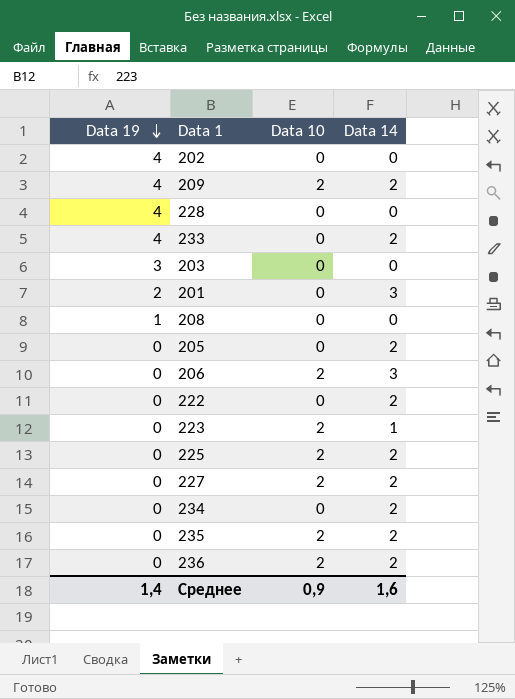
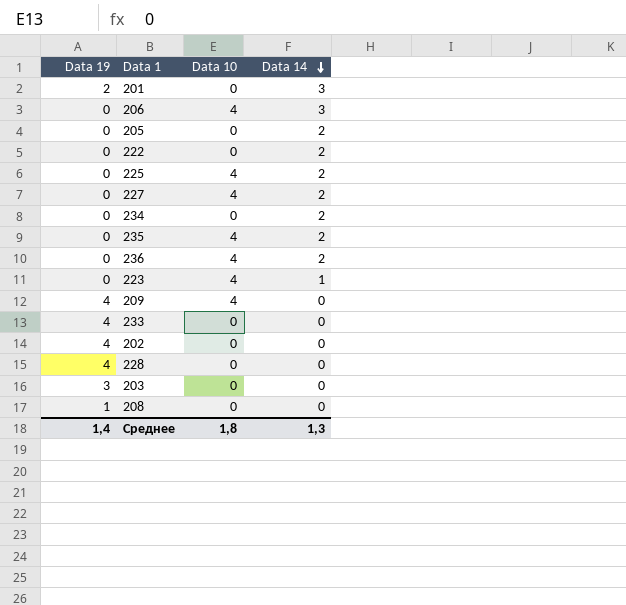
row order: Data 19 descending -> Data 14 descending
206 | Data 10: 2 -> 4
225 | Data 10: 2 -> 4
227 | Data 10: 2 -> 4
235 | Data 10: 2 -> 4
236 | Data 10: 2 -> 4
223 | Data 10: 2 -> 4
209 | Data 10: 2 -> 4
209 | Data 14: 2 -> 0
233 | Data 14: 2 -> 0
Среднее | Data 10: 0,9 -> 1,8
Среднее | Data 14: 1,6 -> 1,3

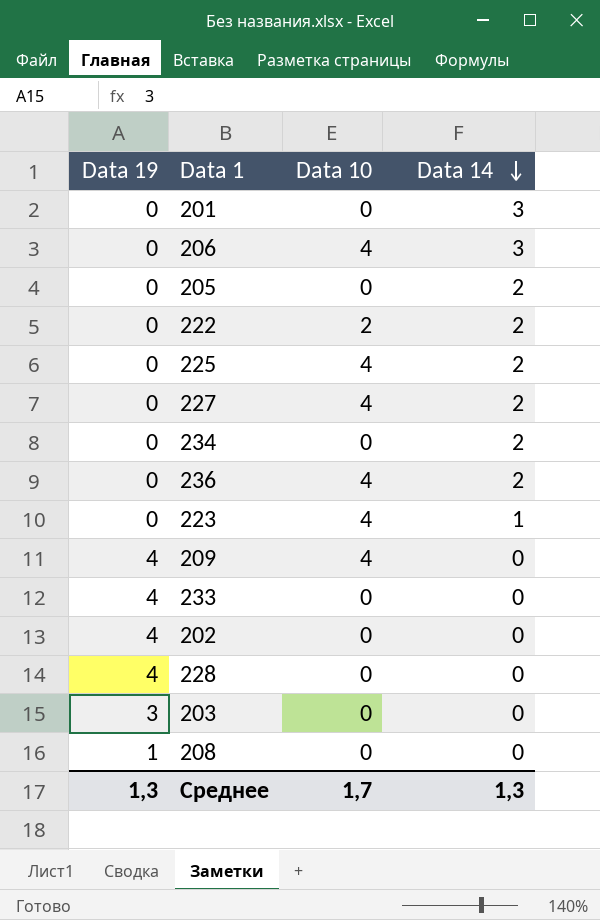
row 235: 0 | 4 | 2 -> none
201 | Data 19: 2 -> 0
222 | Data 10: 0 -> 2
Среднее | Data 19: 1,4 -> 1,3
Среднее | Data 10: 1,8 -> 1,7

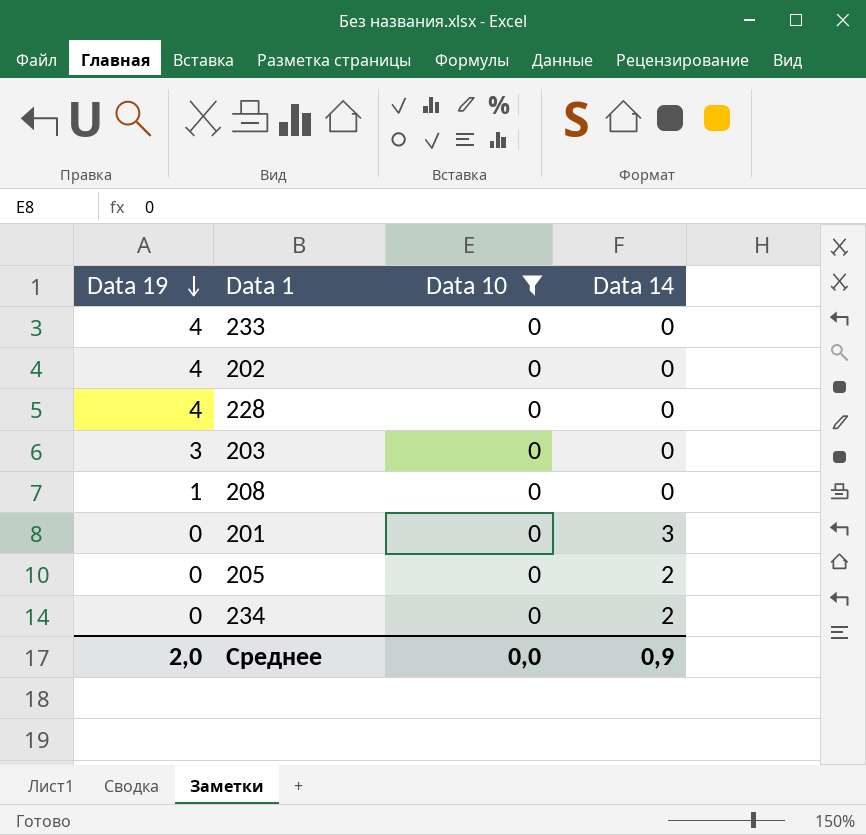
filter: none -> Data 10 = 0
row order: Data 14 descending -> Data 19 descending
Среднее | Data 19: 1,3 -> 2,0
Среднее | Data 10: 1,7 -> 0,0
Среднее | Data 14: 1,3 -> 0,9

